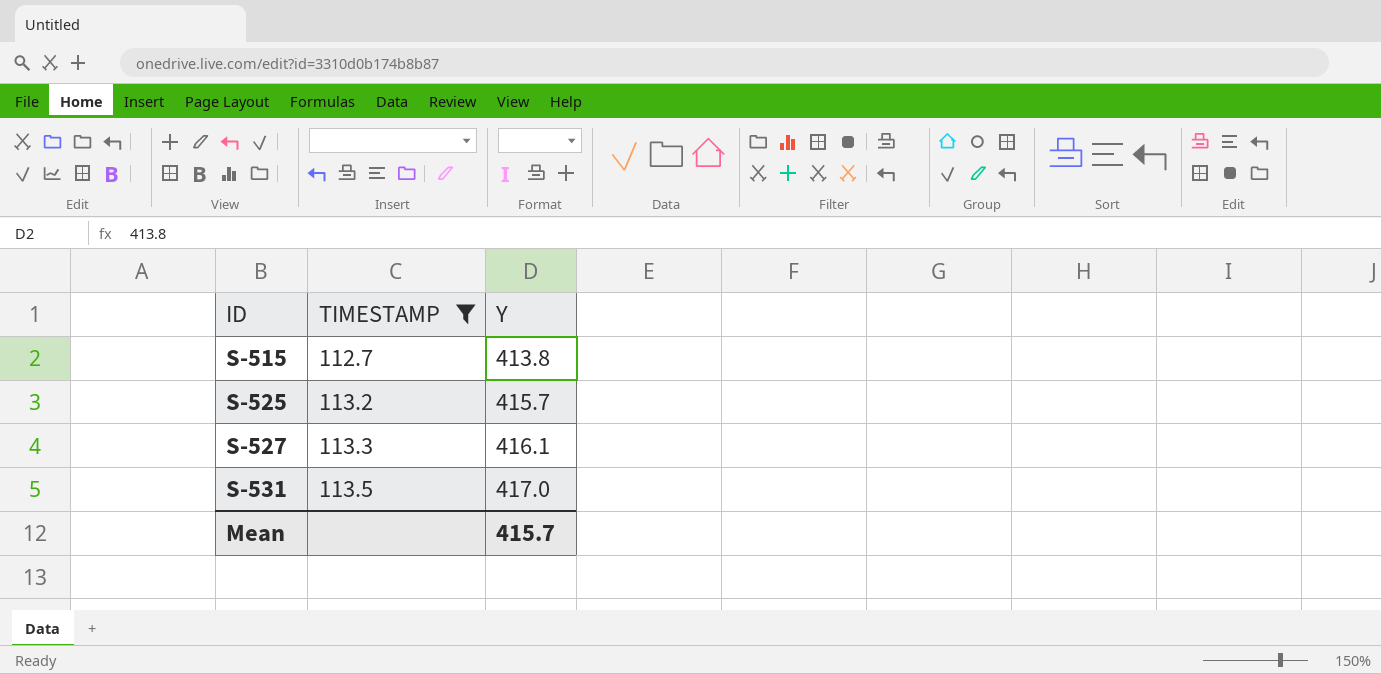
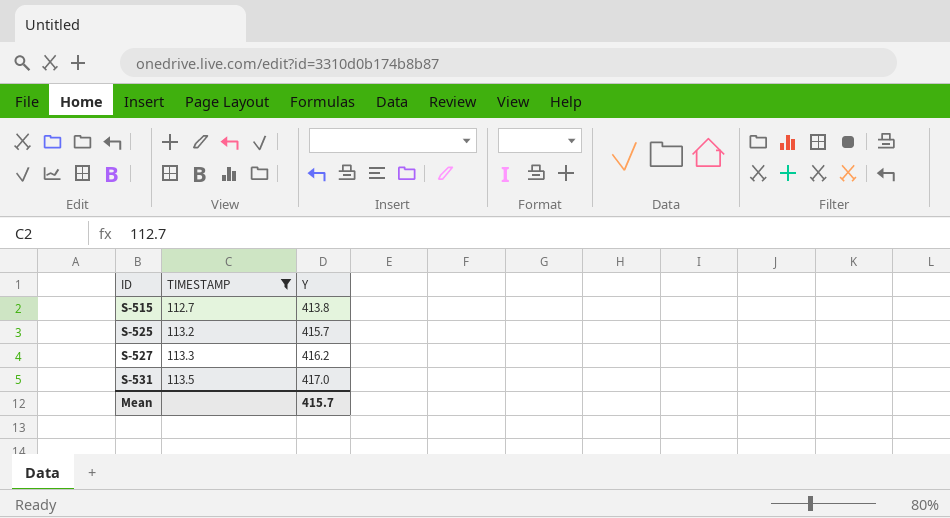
S-527 | Y: 416.1 -> 416.2

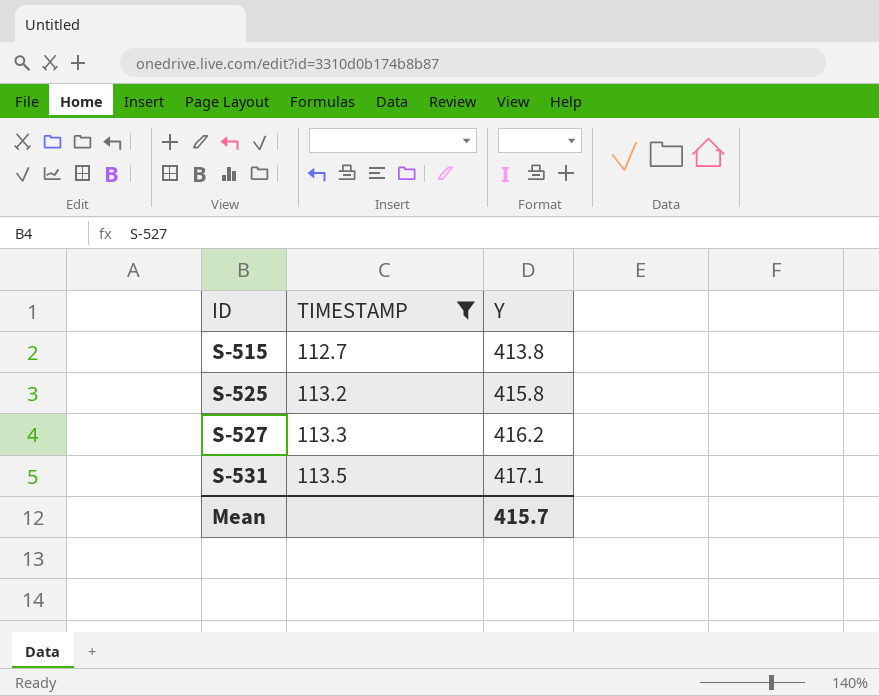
S-525 | Y: 415.7 -> 415.8
S-531 | Y: 417.0 -> 417.1

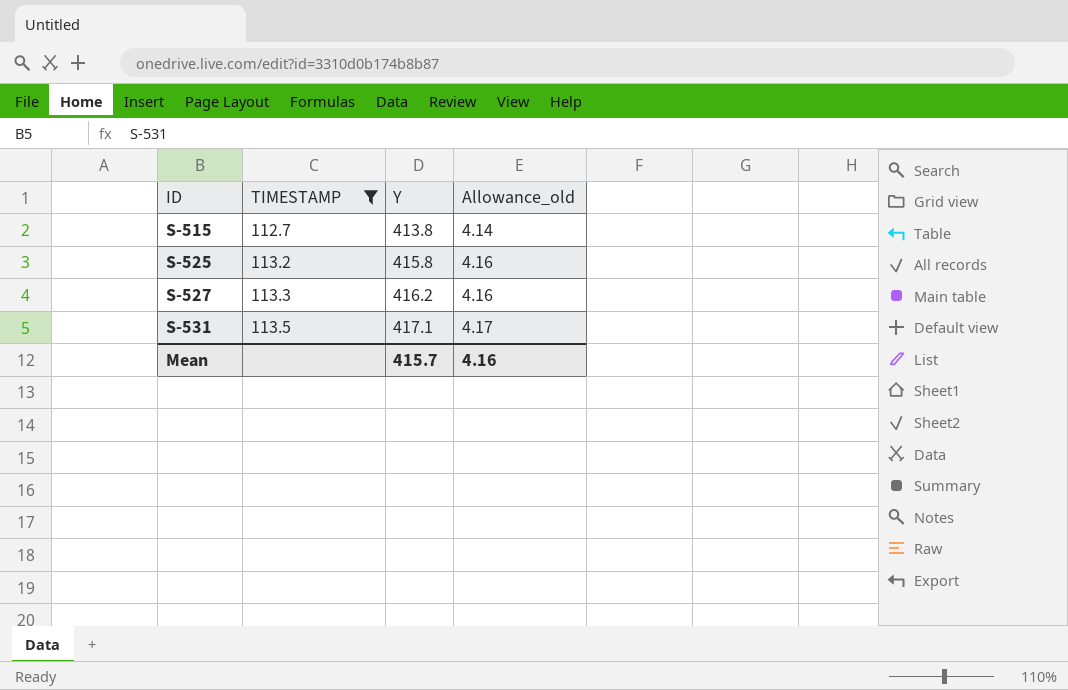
column Allowance_old | formula: none -> [Y] * 0.01

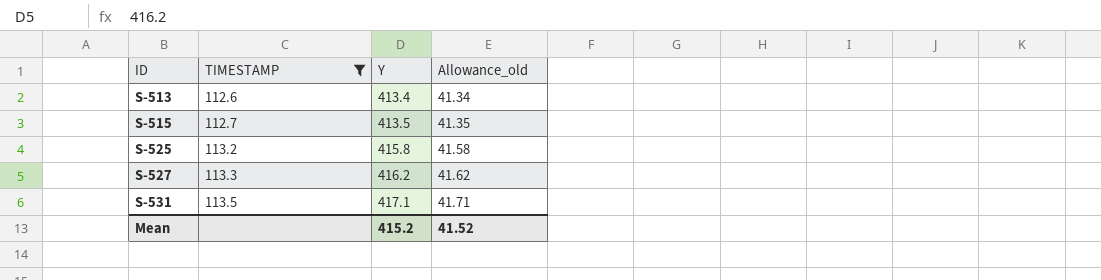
column Allowance_old | formula: [Y] * 0.01 -> [Y] * 0.1
row S-513: none -> 112.6 | 413.4 | 41.34
S-515 | Y: 413.8 -> 413.5
Mean | Y: 415.7 -> 415.2
Mean | Allowance_old: 4.16 -> 41.52

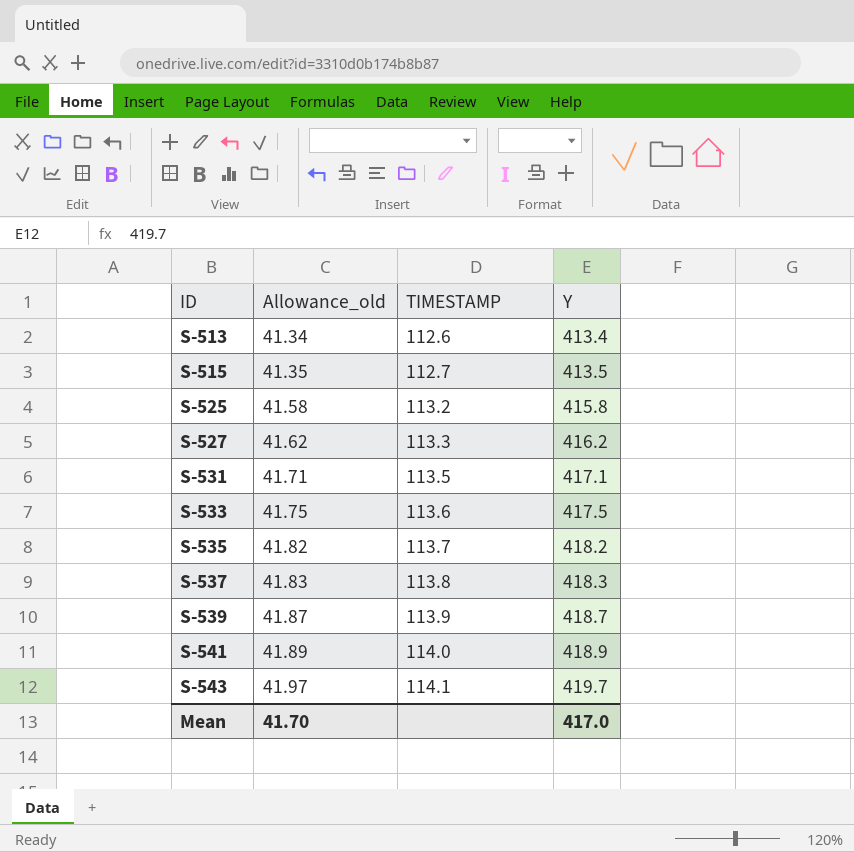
filter: TIMESTAMP <= 113.5 -> none
column Allowance_old | position: 4 -> 2
Mean | Allowance_old: 41.52 -> 41.70
Mean | Y: 415.2 -> 417.0

